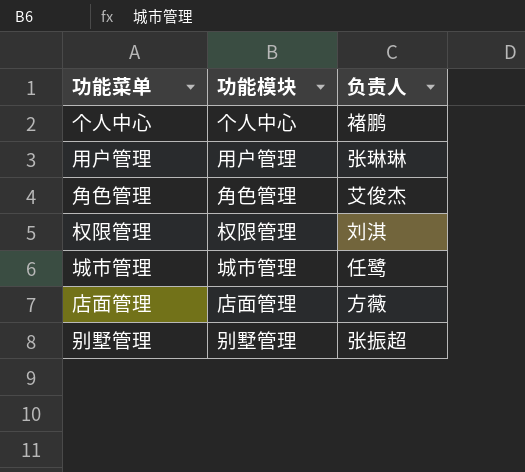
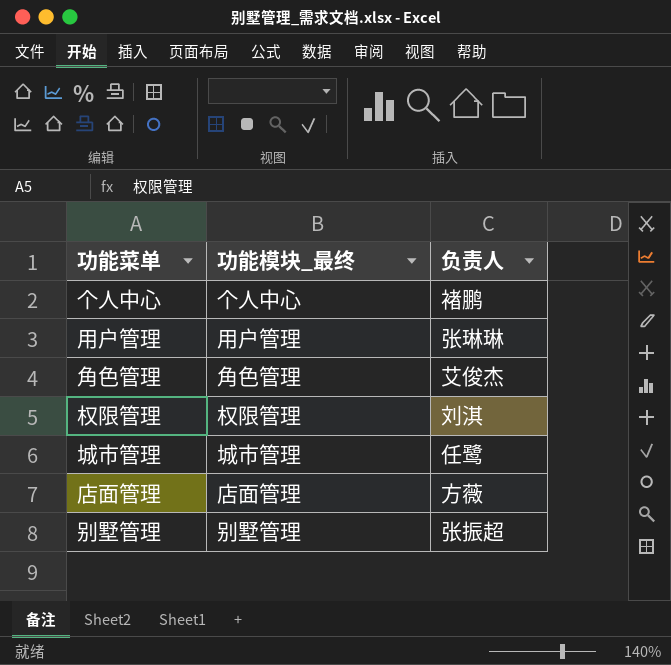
column name: 功能模块 -> 功能模块_最终

